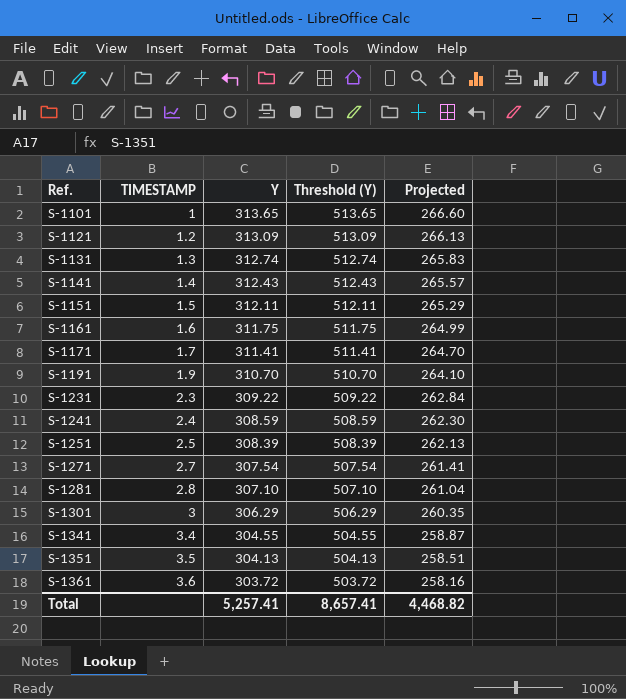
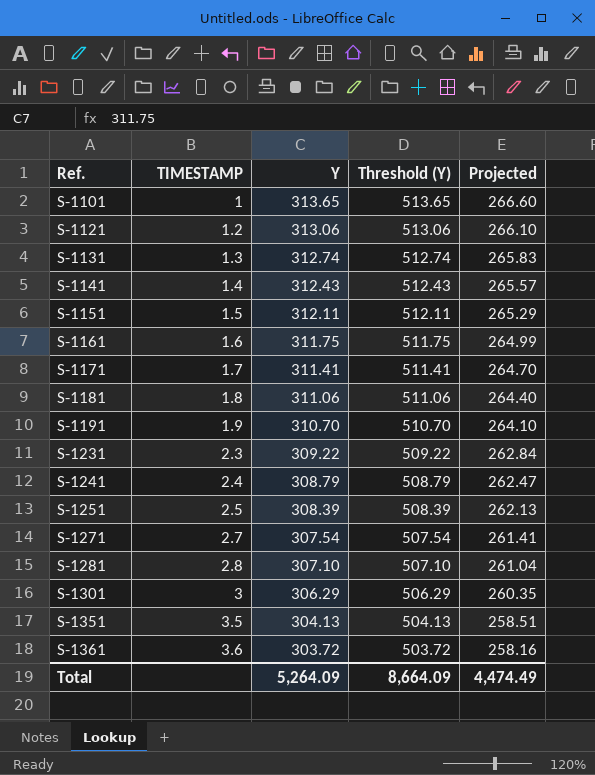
row S-1341: 3.4 | 304.55 | 504.55 | 258.87 -> none
S-1121 | Y: 313.09 -> 313.06
S-1121 | Threshold (Y): 513.09 -> 513.06
S-1121 | Projected: 266.13 -> 266.10
row S-1181: none -> 1.8 | 311.06 | 511.06 | 264.40
S-1241 | Y: 308.59 -> 308.79
S-1241 | Threshold (Y): 508.59 -> 508.79
S-1241 | Projected: 262.30 -> 262.47
Total | Y: 5,257.41 -> 5,264.09
Total | Threshold (Y): 8,657.41 -> 8,664.09
Total | Projected: 4,468.82 -> 4,474.49

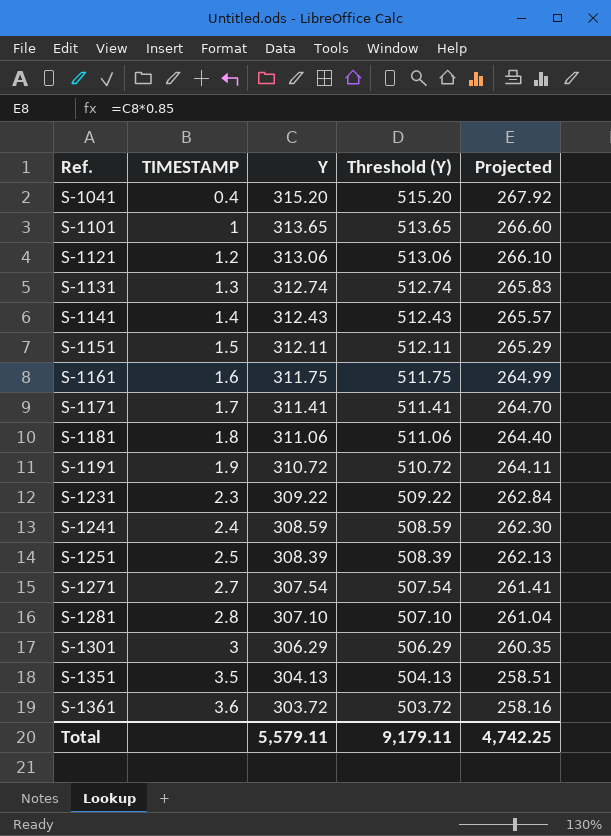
row S-1041: none -> 0.4 | 315.20 | 515.20 | 267.92
S-1191 | Y: 310.70 -> 310.72
S-1191 | Threshold (Y): 510.70 -> 510.72
S-1191 | Projected: 264.10 -> 264.11
S-1241 | Y: 308.79 -> 308.59
S-1241 | Threshold (Y): 508.79 -> 508.59
S-1241 | Projected: 262.47 -> 262.30
Total | Y: 5,264.09 -> 5,579.11
Total | Threshold (Y): 8,664.09 -> 9,179.11
Total | Projected: 4,474.49 -> 4,742.25

